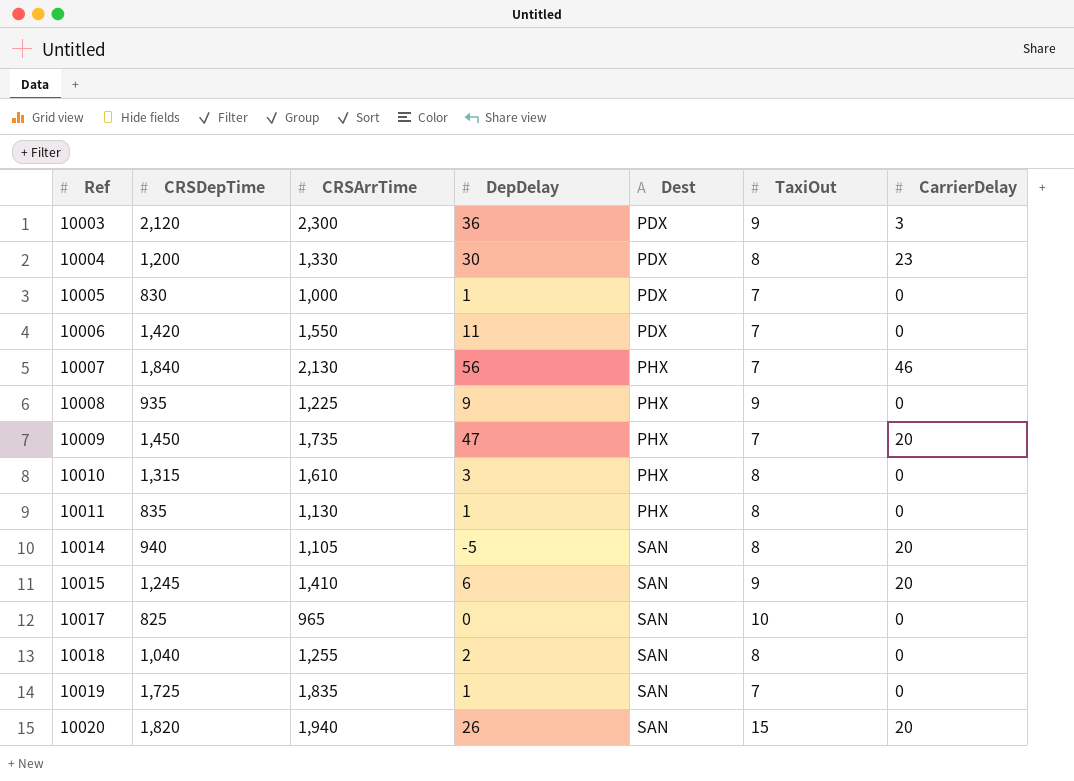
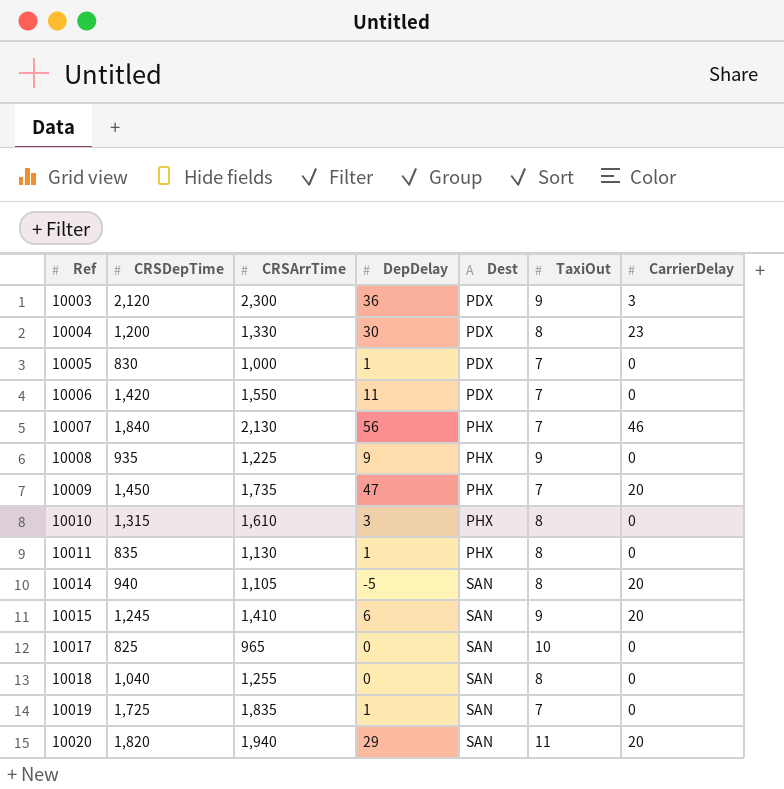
10018 | DepDelay: 2 -> 0
10020 | DepDelay: 26 -> 29
10020 | TaxiOut: 15 -> 11

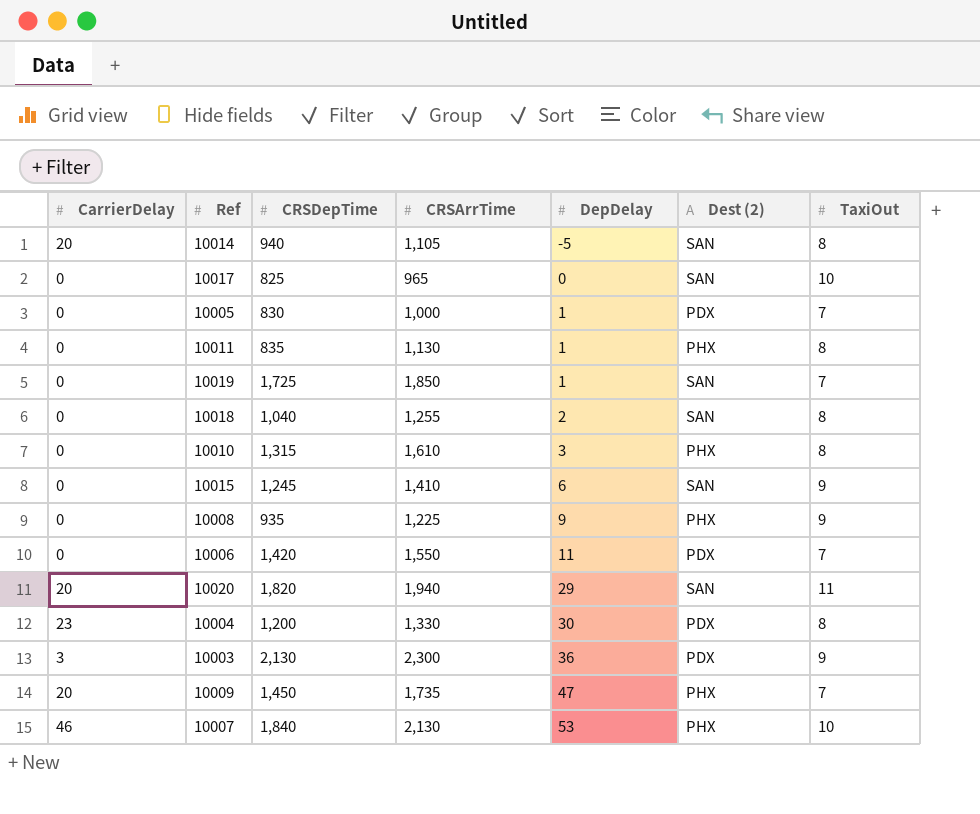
row order: Ref ascending -> DepDelay ascending
column CarrierDelay | position: 7 -> 1
column name: Dest -> Dest (2)
10019 | CRSArrTime: 1,835 -> 1,850
10018 | DepDelay: 0 -> 2
10015 | CarrierDelay: 20 -> 0
10003 | CRSDepTime: 2,120 -> 2,130
10007 | DepDelay: 56 -> 53
10007 | TaxiOut: 7 -> 10

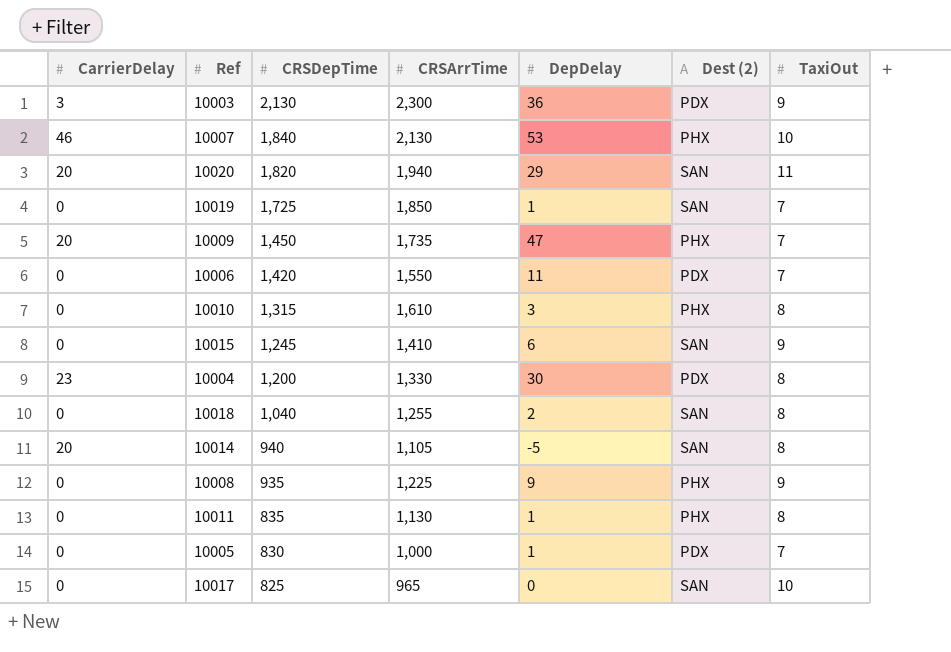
row order: DepDelay ascending -> CRSDepTime descending

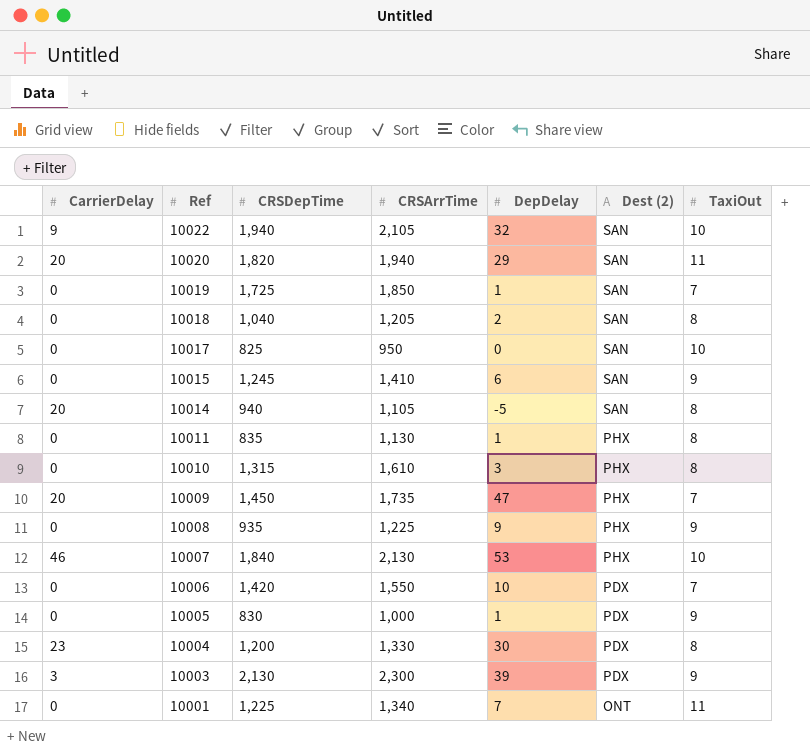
row order: CRSDepTime descending -> Ref descending
row 10022: none -> 9 | 1,940 | 2,105 | 32 | SAN | 10
10018 | CRSArrTime: 1,255 -> 1,205
10017 | CRSArrTime: 965 -> 950
10006 | DepDelay: 11 -> 10
10005 | TaxiOut: 7 -> 9
10003 | DepDelay: 36 -> 39
row 10001: none -> 0 | 1,225 | 1,340 | 7 | ONT | 11

